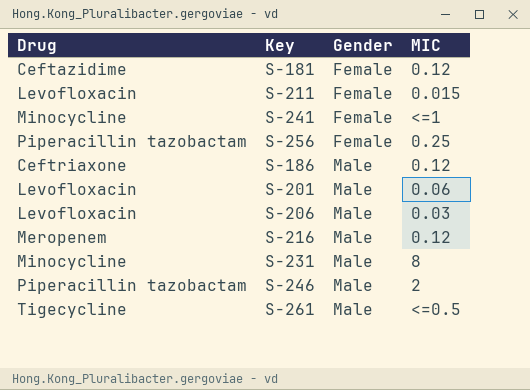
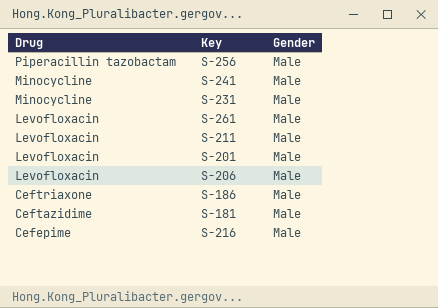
row order: Gender ascending -> Drug descending
column MIC | position: 4 -> none
row S-246: Piperacillin tazobactam | Male | 2 -> none
S-256 | Gender: Female -> Male
S-241 | Gender: Female -> Male
S-261 | Drug: Tigecycline -> Levofloxacin
S-211 | Gender: Female -> Male
S-181 | Gender: Female -> Male
S-216 | Drug: Meropenem -> Cefepime

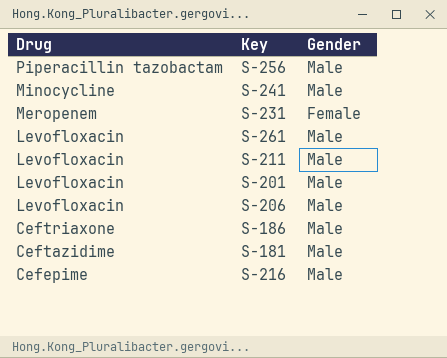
S-231 | Drug: Minocycline -> Meropenem
S-231 | Gender: Male -> Female

